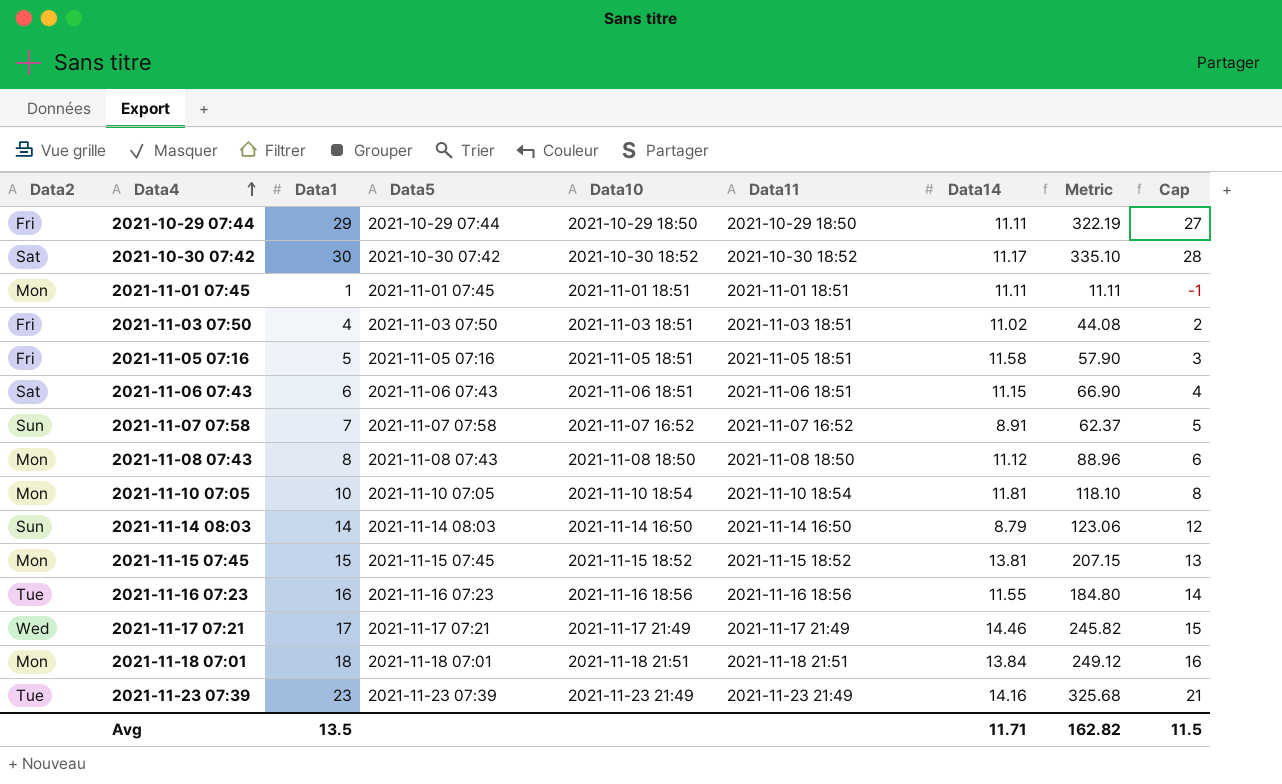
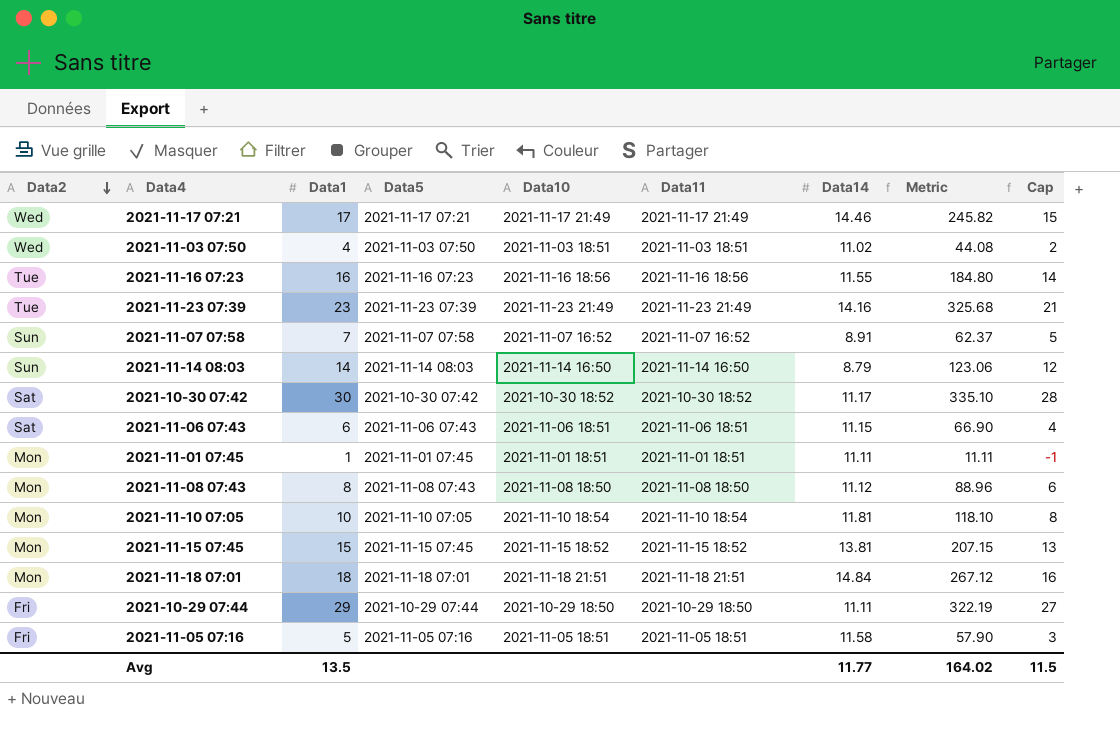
row order: Data4 ascending -> Data2 descending
2021-11-03 07:50 | Data2: Fri -> Wed
2021-11-18 07:01 | Data14: 13.84 -> 14.84
2021-11-18 07:01 | Metric: 249.12 -> 267.12
Avg | Data14: 11.71 -> 11.77
Avg | Metric: 162.82 -> 164.02

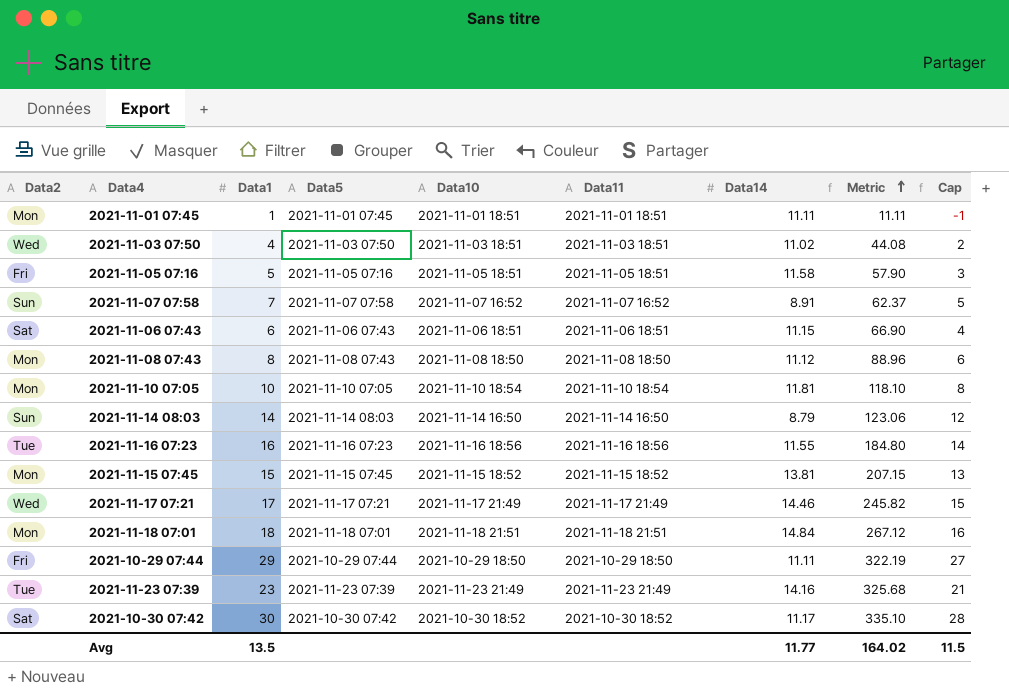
row order: Data2 descending -> Metric ascending

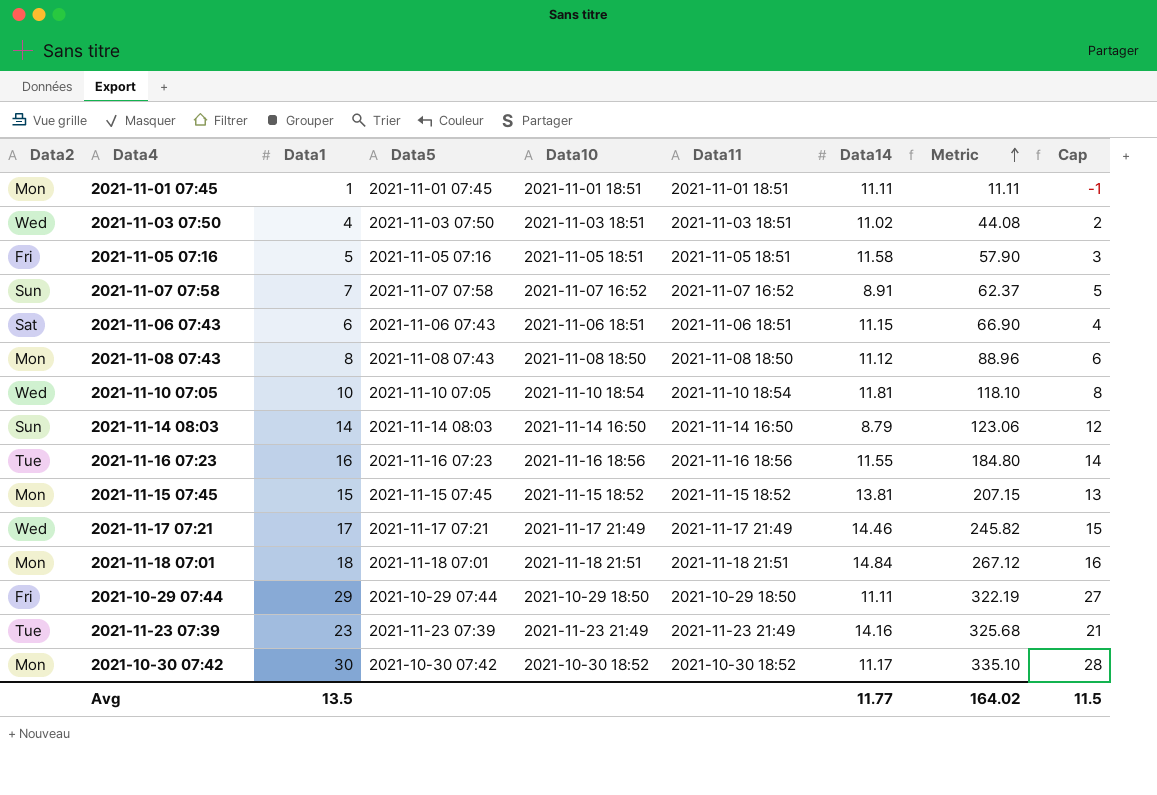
2021-11-10 07:05 | Data2: Mon -> Wed
2021-10-30 07:42 | Data2: Sat -> Mon

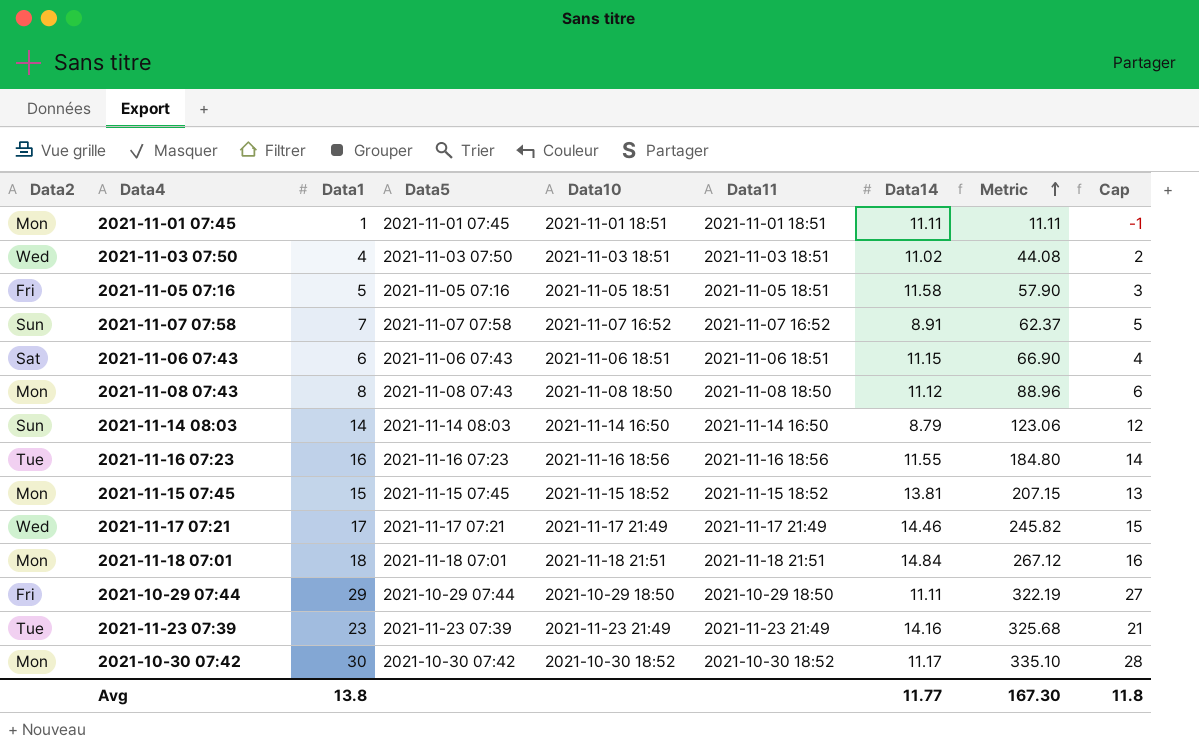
row 2021-11-10 07:05: Wed | 10 | 2021-11-10 07:05 | 2021-11-10 18:54 | 2021-11-10 18:54 | 11.81 | 118.10 | 8 -> none
Avg | Data1: 13.5 -> 13.8
Avg | Metric: 164.02 -> 167.30
Avg | Cap: 11.5 -> 11.8

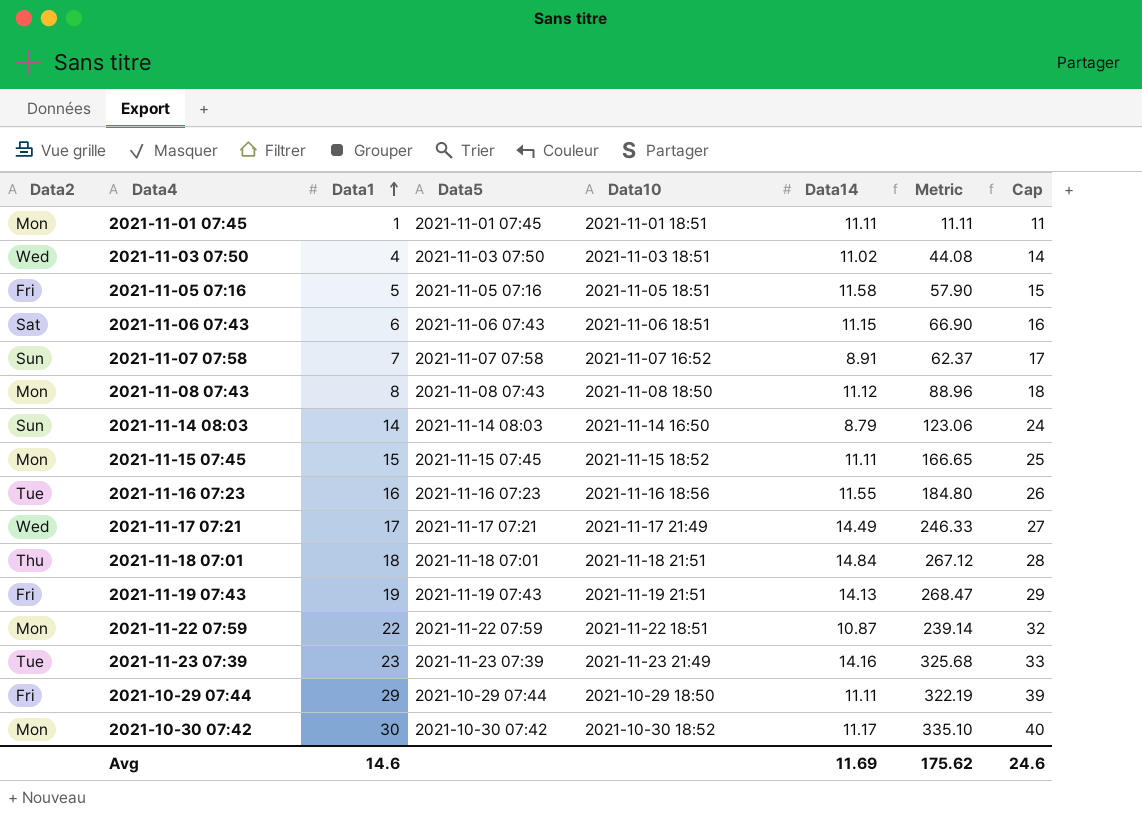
row order: Metric ascending -> Data1 ascending
column Data11 | position: 6 -> none
column Cap | formula: [Data1] - 2 -> [Data1] + 10
2021-11-15 07:45 | Data14: 13.81 -> 11.11
2021-11-15 07:45 | Metric: 207.15 -> 166.65
2021-11-17 07:21 | Data14: 14.46 -> 14.49
2021-11-17 07:21 | Metric: 245.82 -> 246.33
2021-11-18 07:01 | Data2: Mon -> Thu
row 2021-11-19 07:43: none -> Fri | 19 | 2021-11-19 07:43 | 2021-11-19 21:51 | 14.13 | 268.47 | 29
row 2021-11-22 07:59: none -> Mon | 22 | 2021-11-22 07:59 | 2021-11-22 18:51 | 10.87 | 239.14 | 32
Avg | Data1: 13.8 -> 14.6
Avg | Data14: 11.77 -> 11.69
Avg | Metric: 167.30 -> 175.62
Avg | Cap: 11.8 -> 24.6

